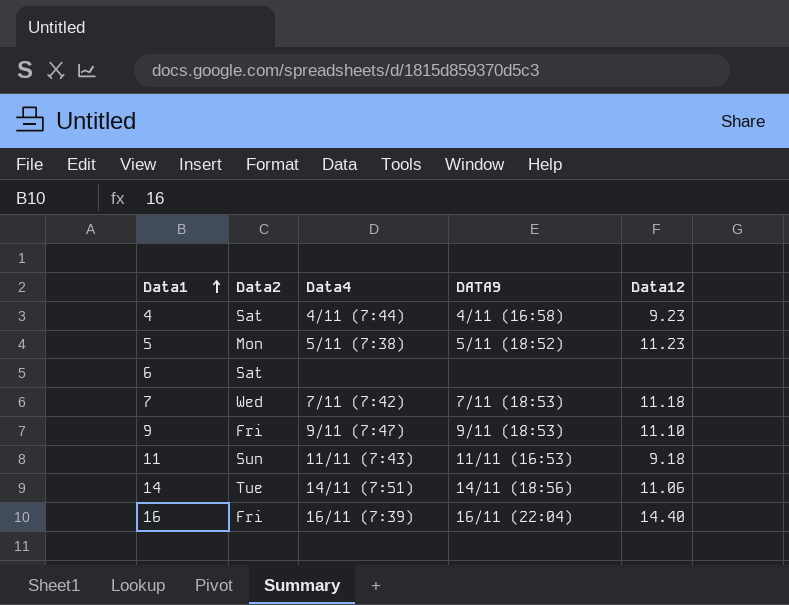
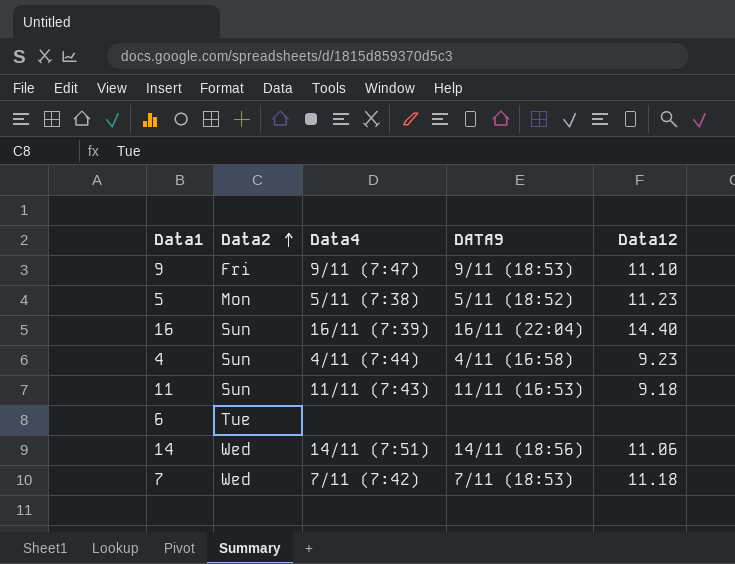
row order: Data1 ascending -> Data2 ascending
16 | Data2: Fri -> Sun
4 | Data2: Sat -> Sun
6 | Data2: Sat -> Tue
14 | Data2: Tue -> Wed

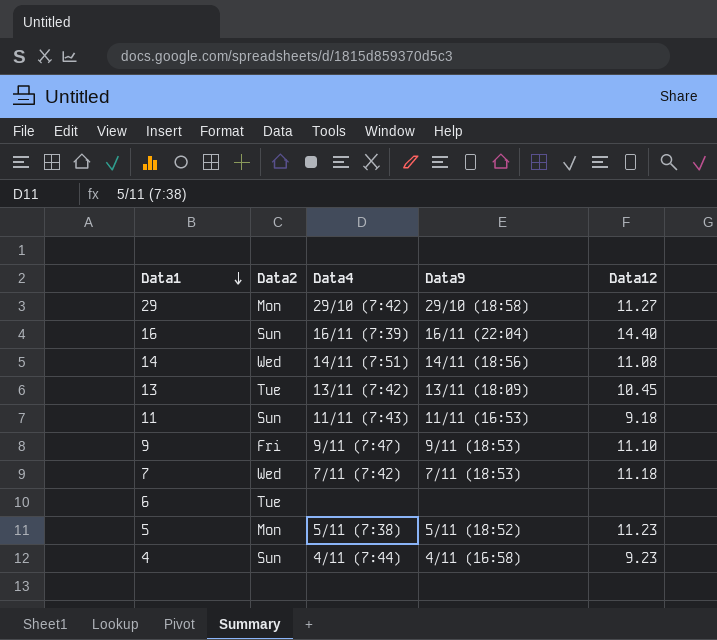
row order: Data2 ascending -> Data1 descending
column name: DATA9 -> Data9
row 29: none -> Mon | 29/10 (7:42) | 29/10 (18:58) | 11.27
14 | Data12: 11.06 -> 11.08
row 13: none -> Tue | 13/11 (7:42) | 13/11 (18:09) | 10.45

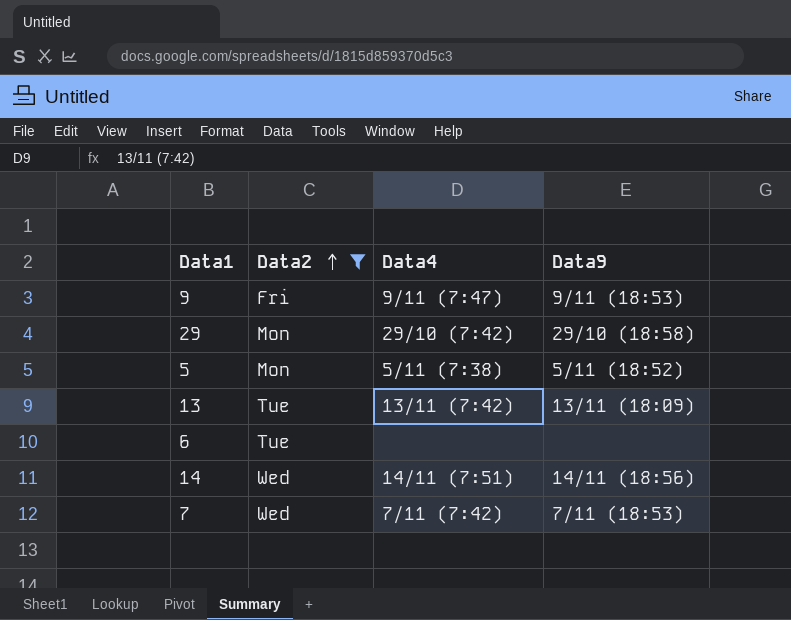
filter: none -> Data2 != Sun
row order: Data1 descending -> Data2 ascending
column Data12 | position: 5 -> none

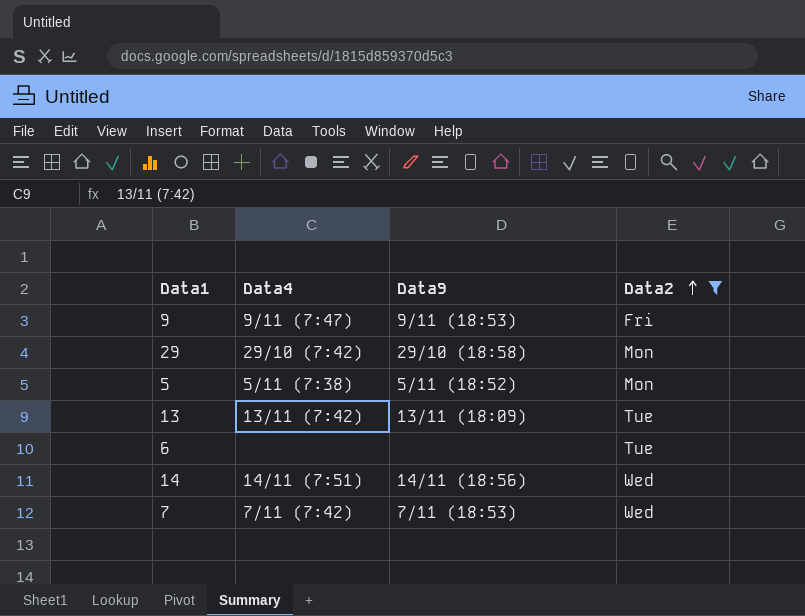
column Data2 | position: 2 -> 4

